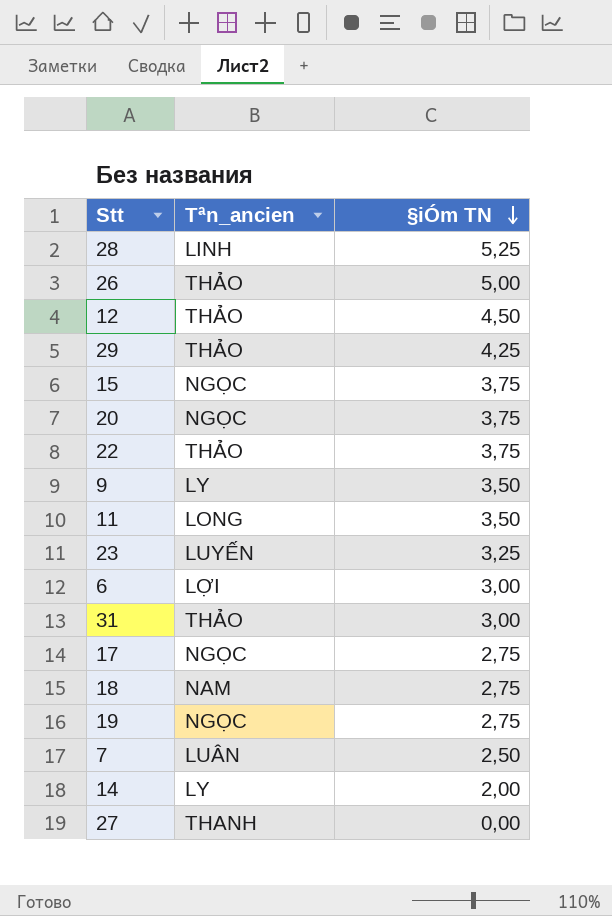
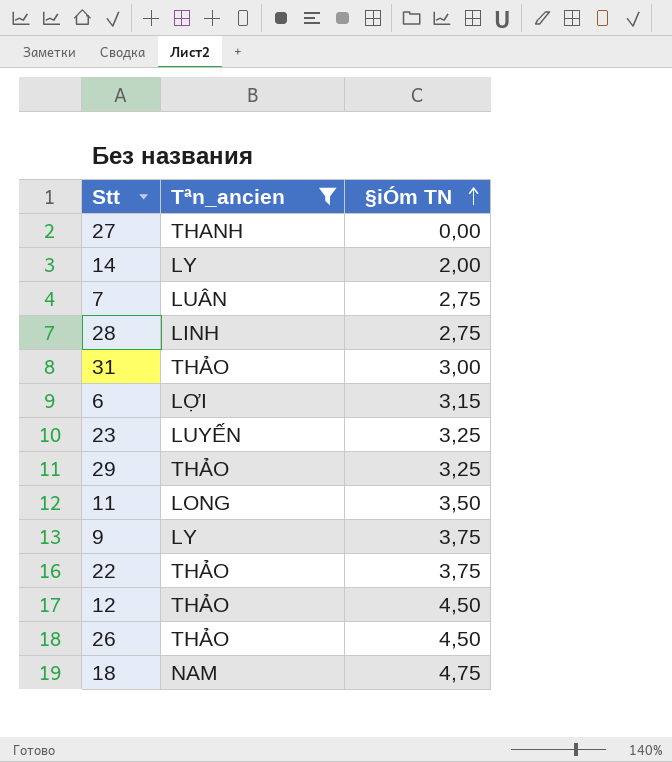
filter: none -> Tªn_ancien != NGỌC
row order: §iÓm TN descending -> §iÓm TN ascending
7 | §iÓm TN: 2,50 -> 2,75
28 | §iÓm TN: 5,25 -> 2,75
6 | §iÓm TN: 3,00 -> 3,15
29 | §iÓm TN: 4,25 -> 3,25
9 | §iÓm TN: 3,50 -> 3,75
26 | §iÓm TN: 5,00 -> 4,50
18 | §iÓm TN: 2,75 -> 4,75

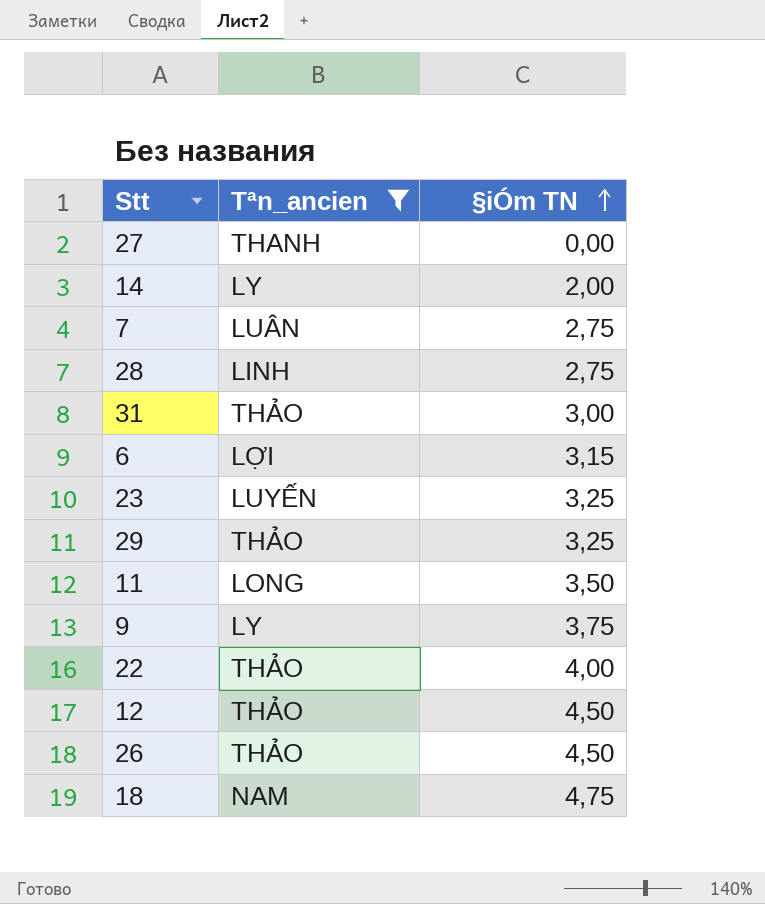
22 | §iÓm TN: 3,75 -> 4,00

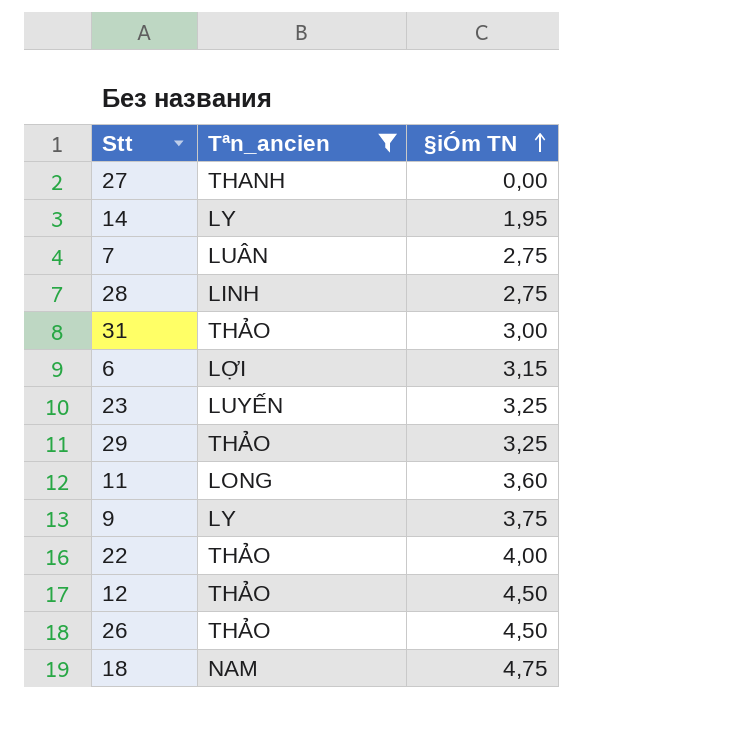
14 | §iÓm TN: 2,00 -> 1,95
11 | §iÓm TN: 3,50 -> 3,60

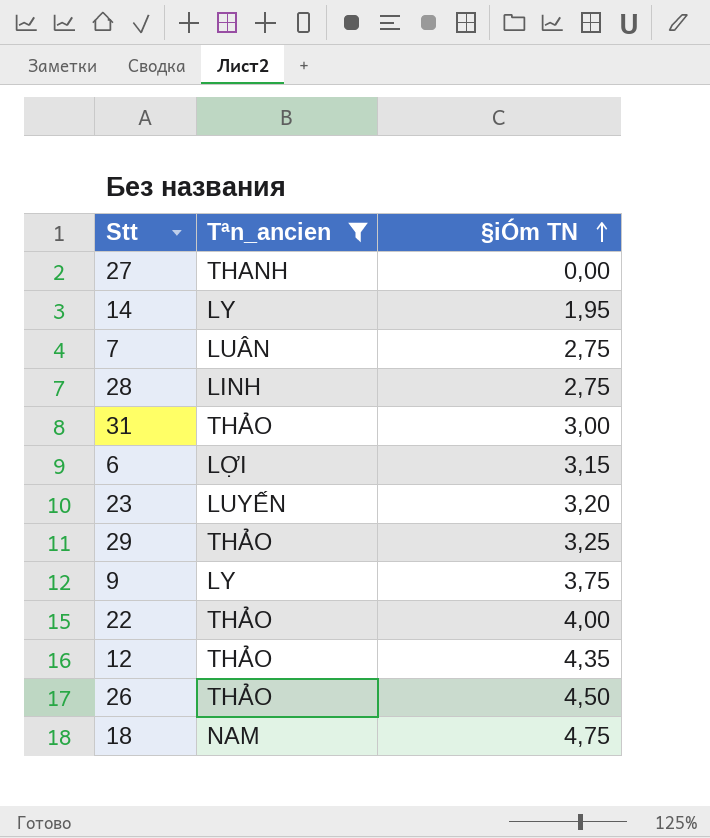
row 11: LONG | 3,60 -> none
23 | §iÓm TN: 3,25 -> 3,20
12 | §iÓm TN: 4,50 -> 4,35

